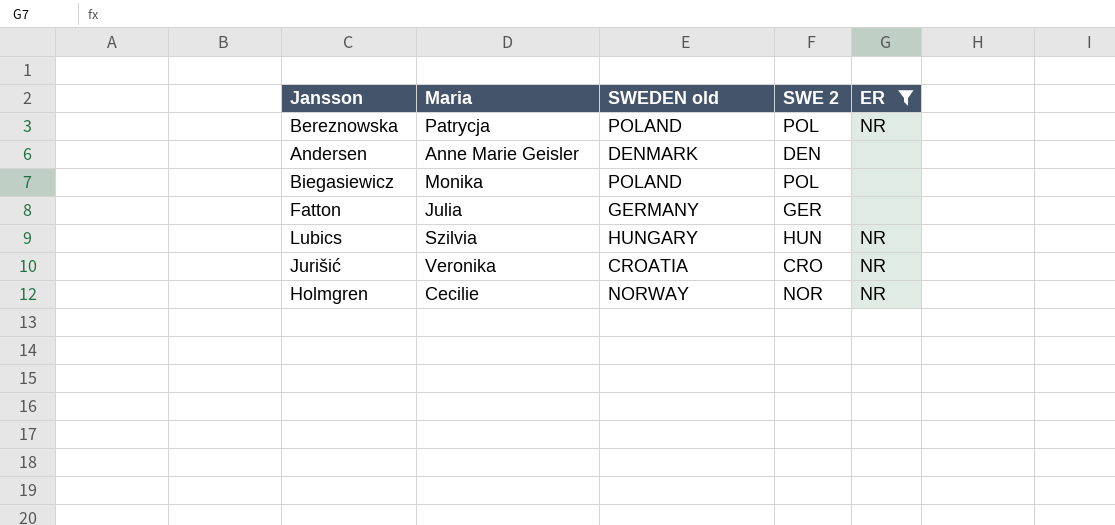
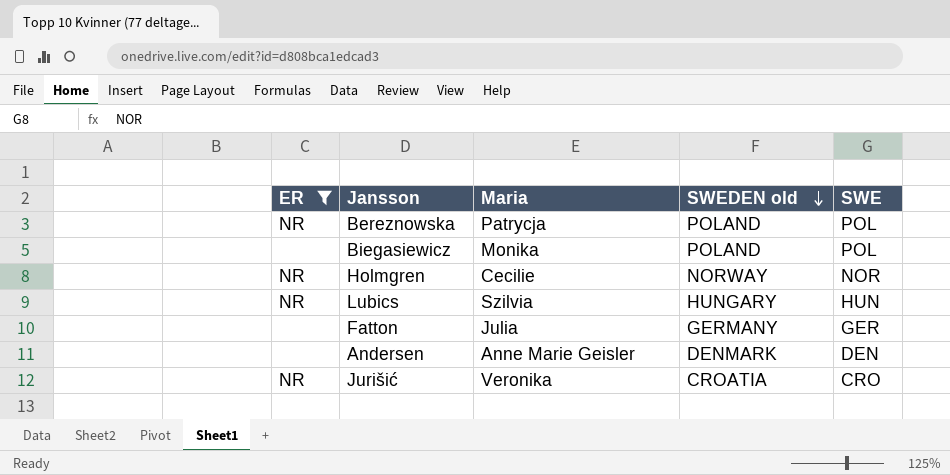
row order: none -> SWEDEN old descending
column ER | position: 5 -> 1
column name: SWE 2 -> SWE

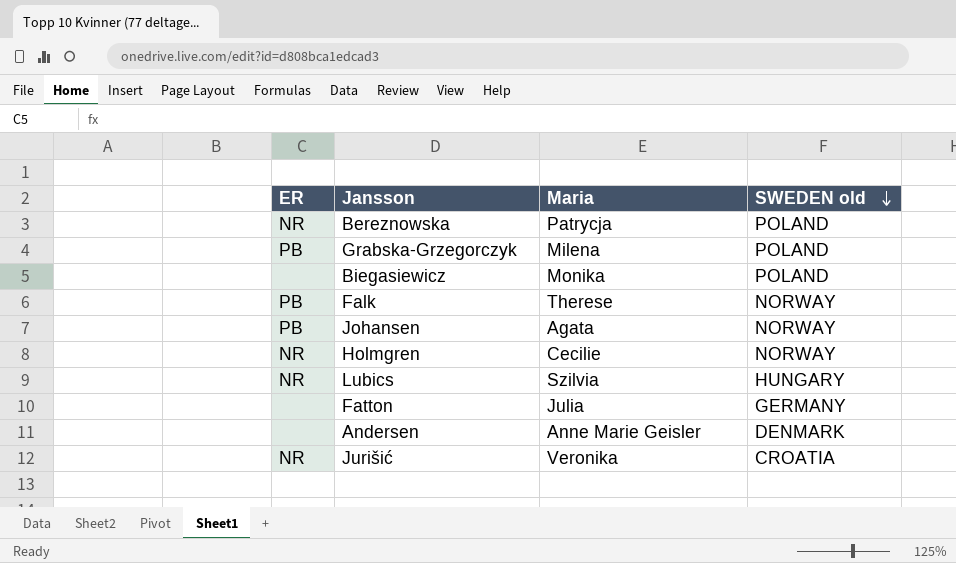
filter: ER != PB -> none
column SWE | position: 5 -> none

